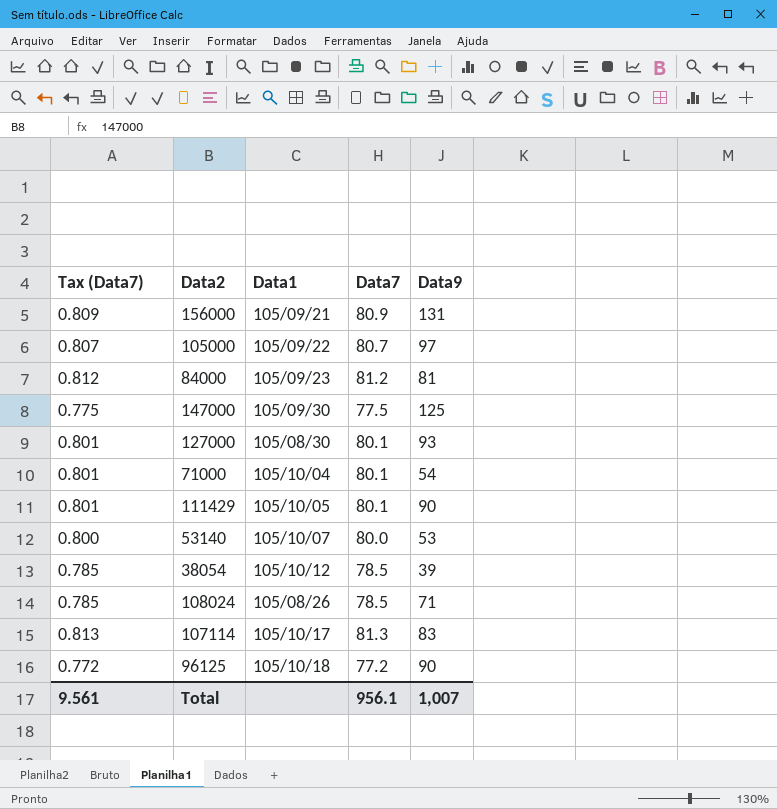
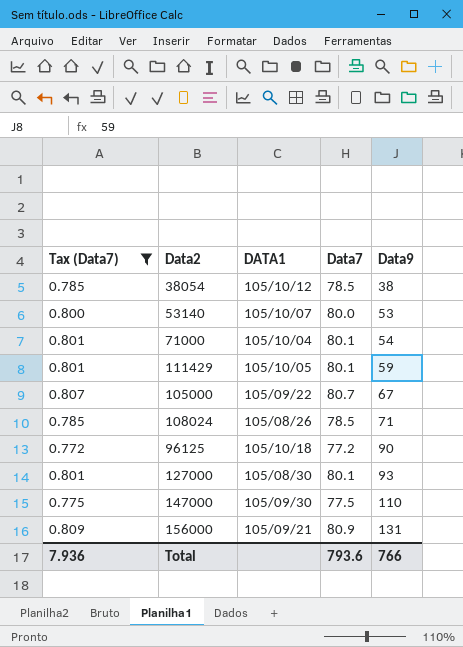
filter: none -> Tax (Data7) <= 0.809
row order: none -> Data9 ascending
column name: Data1 -> DATA1
38054 | Data9: 39 -> 38
111429 | Data9: 90 -> 59
105000 | Data9: 97 -> 67
147000 | Data9: 125 -> 110
Total | Tax (Data7): 9.561 -> 7.936
Total | Data7: 956.1 -> 793.6
Total | Data9: 1,007 -> 766

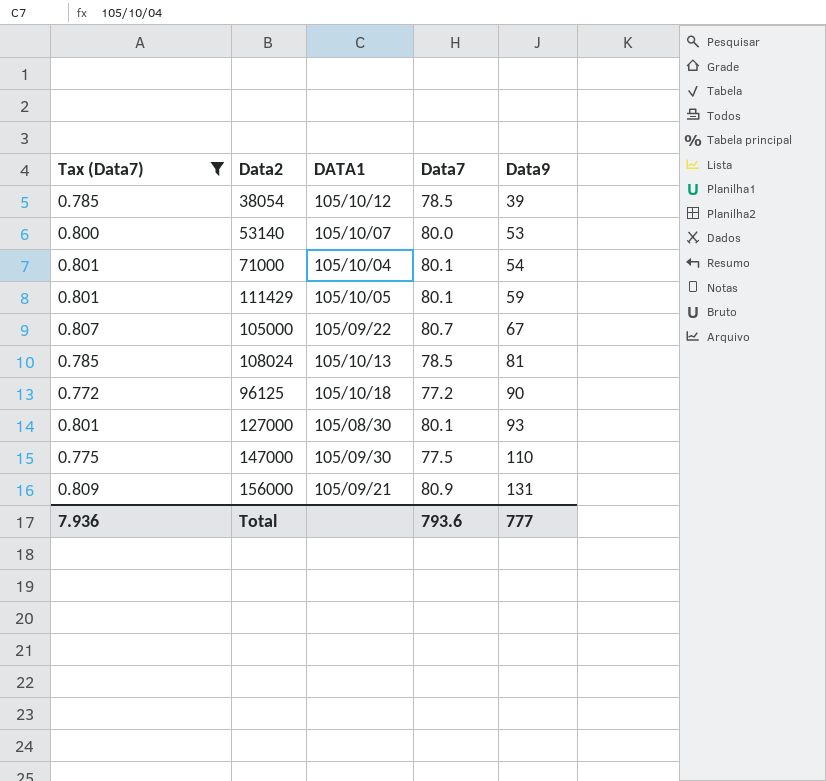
38054 | Data9: 38 -> 39
108024 | DATA1: 105/08/26 -> 105/10/13
108024 | Data9: 71 -> 81
Total | Data9: 766 -> 777

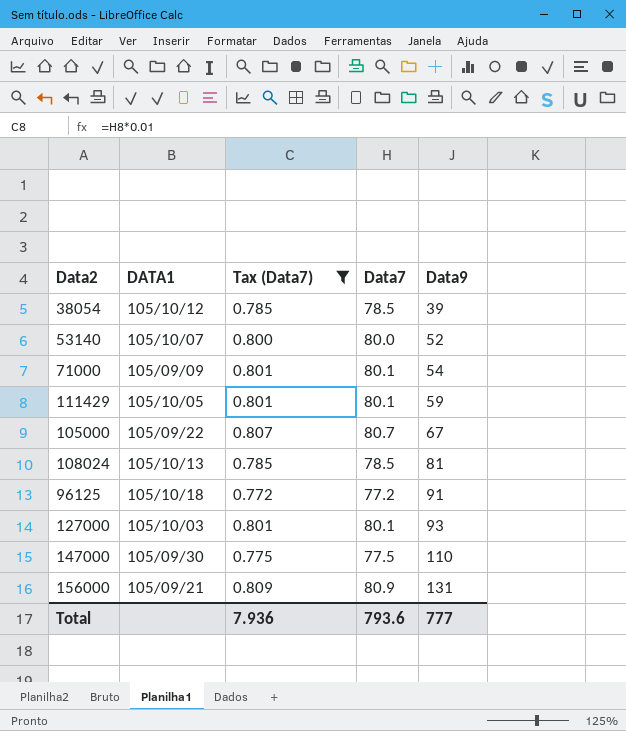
column Tax (Data7) | position: 1 -> 3
53140 | Data9: 53 -> 52
71000 | DATA1: 105/10/04 -> 105/09/09
96125 | Data9: 90 -> 91
127000 | DATA1: 105/08/30 -> 105/10/03

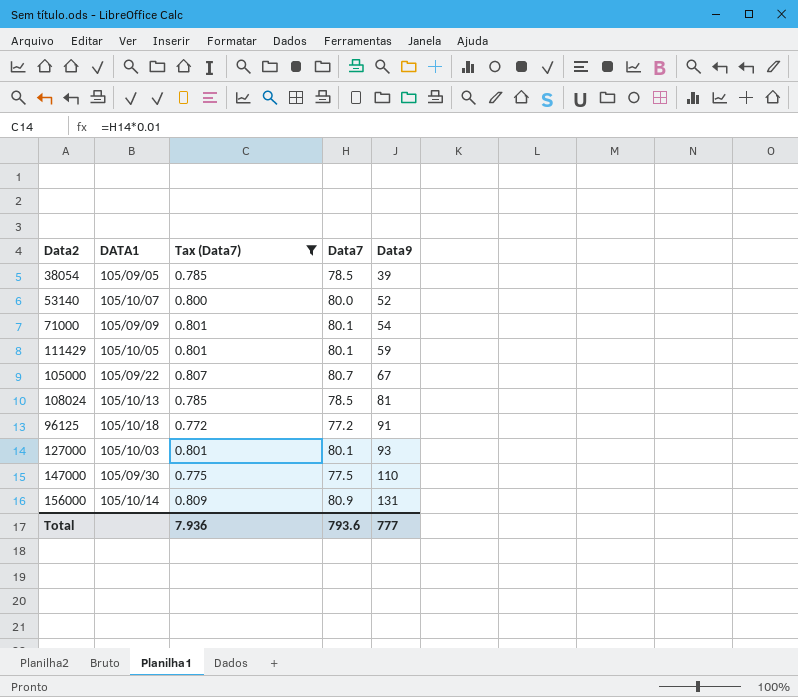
38054 | DATA1: 105/10/12 -> 105/09/05
156000 | DATA1: 105/09/21 -> 105/10/14

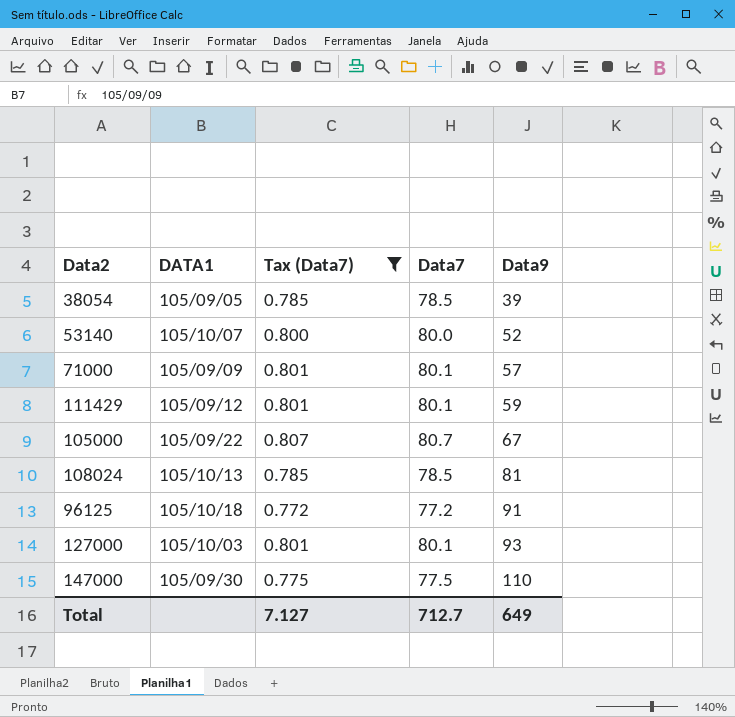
row 156000: 105/10/14 | 0.809 | 80.9 | 131 -> none
71000 | Data9: 54 -> 57
111429 | DATA1: 105/10/05 -> 105/09/12
Total | Tax (Data7): 7.936 -> 7.127
Total | Data7: 793.6 -> 712.7
Total | Data9: 777 -> 649

